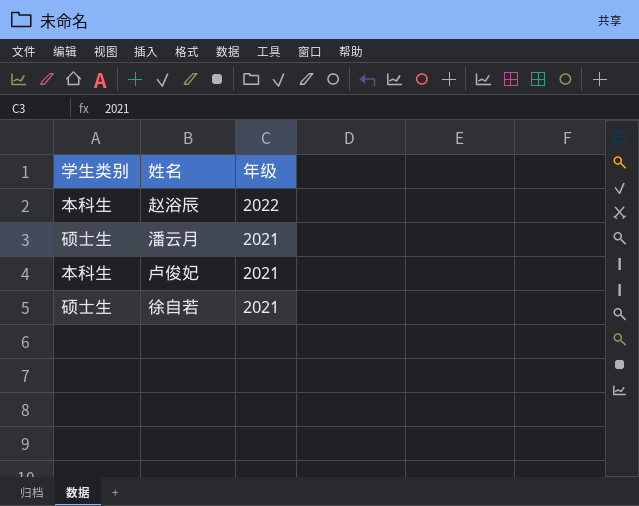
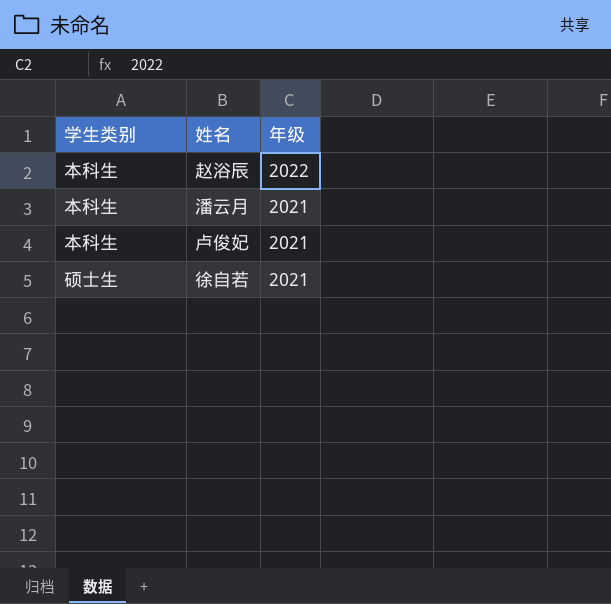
潘云月 | 学生类别: 硕士生 -> 本科生

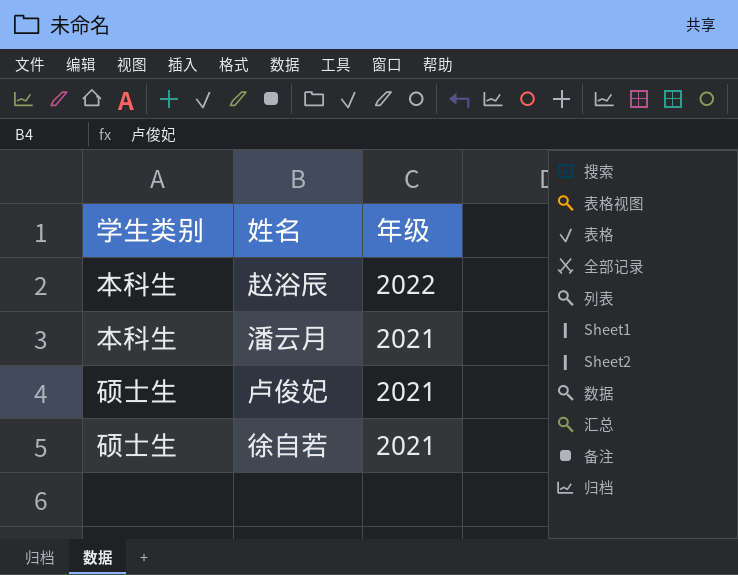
卢俊妃 | 学生类别: 本科生 -> 硕士生

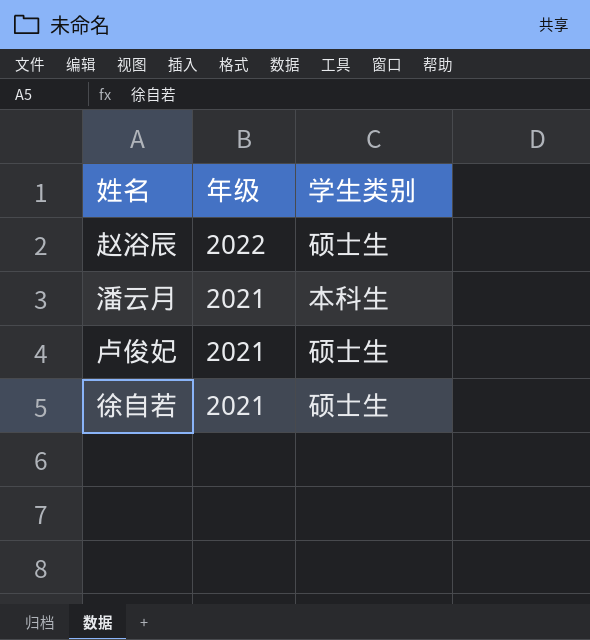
column 学生类别 | position: 1 -> 3
赵浴辰 | 学生类别: 本科生 -> 硕士生

